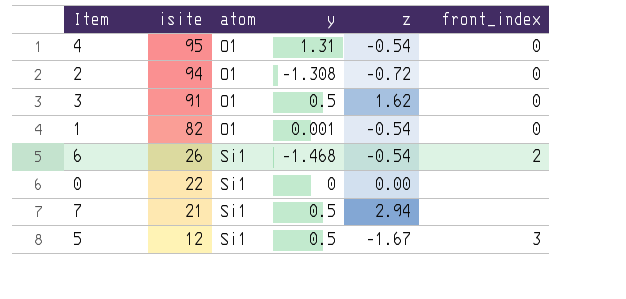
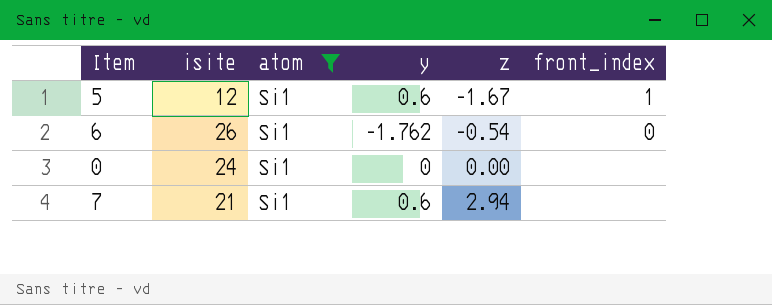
filter: none -> atom = Si1
row order: isite descending -> z ascending
5 | y: 0.5 -> 0.6
5 | front_index: 3 -> 1
6 | y: -1.468 -> -1.762
6 | front_index: 2 -> 0
0 | isite: 22 -> 24
7 | y: 0.5 -> 0.6

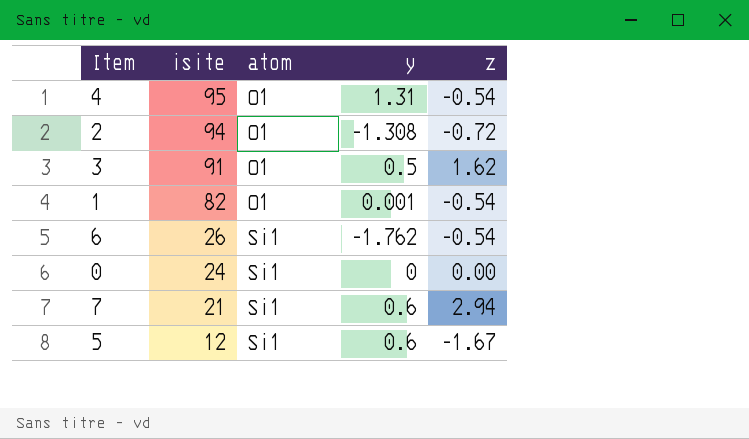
filter: atom = Si1 -> none
row order: z ascending -> isite descending
column front_index | position: 6 -> none

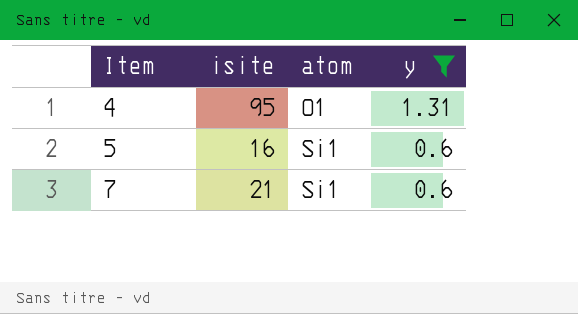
filter: none -> y >= 0.6
row order: isite descending -> Item ascending
column z | position: 5 -> none
5 | isite: 12 -> 16

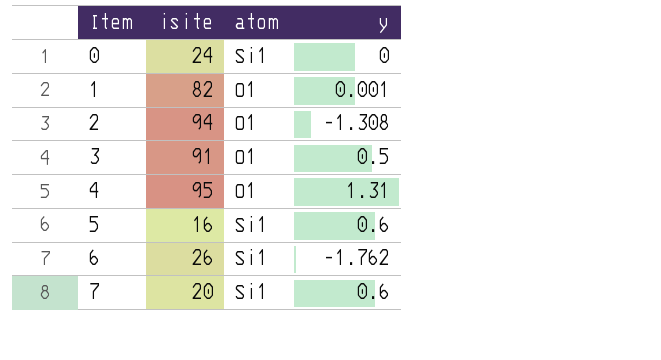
filter: y >= 0.6 -> none
7 | isite: 21 -> 20

